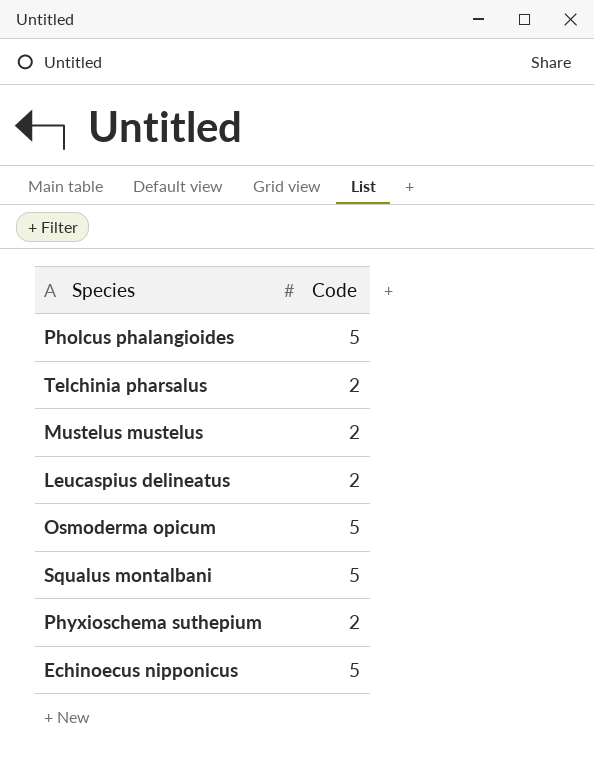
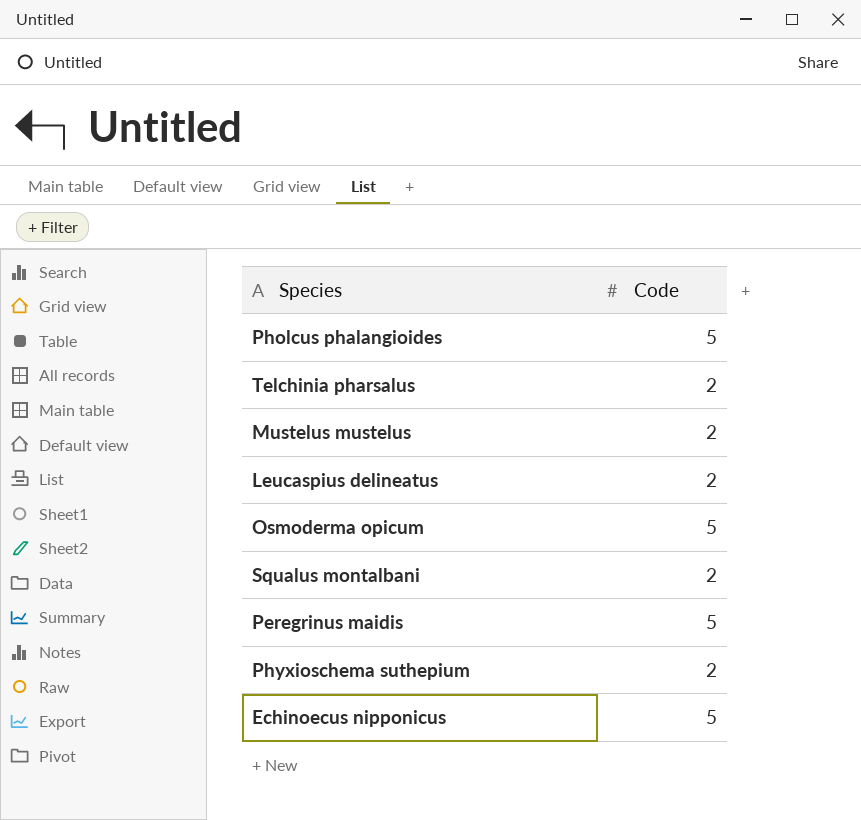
Squalus montalbani | Code: 5 -> 2
row Peregrinus maidis: none -> 5

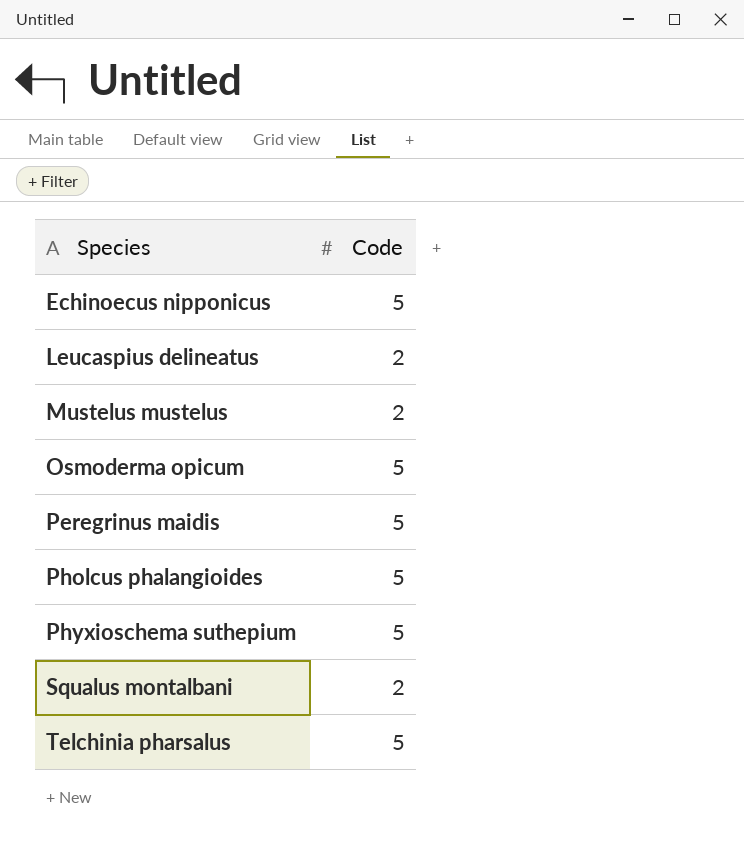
row order: none -> Species ascending
Phyxioschema suthepium | Code: 2 -> 5
Telchinia pharsalus | Code: 2 -> 5

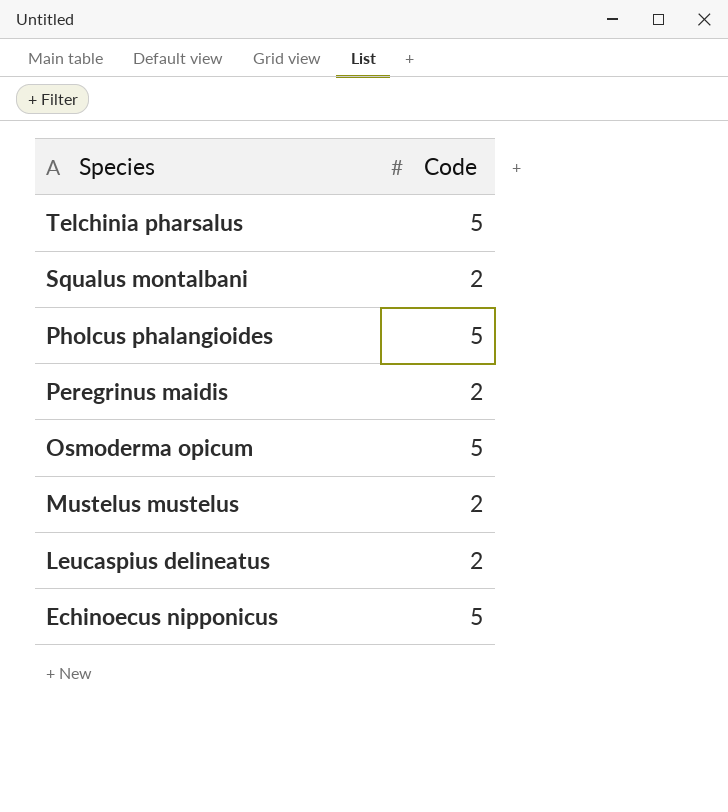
row order: Species ascending -> Species descending
row Phyxioschema suthepium: 5 -> none
Peregrinus maidis | Code: 5 -> 2

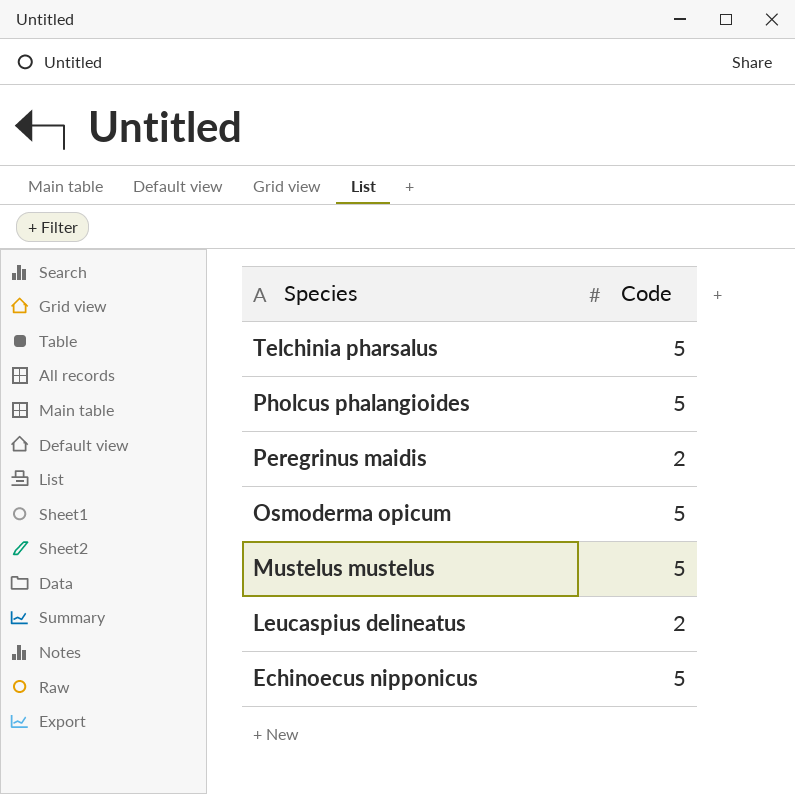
row Squalus montalbani: 2 -> none
Mustelus mustelus | Code: 2 -> 5

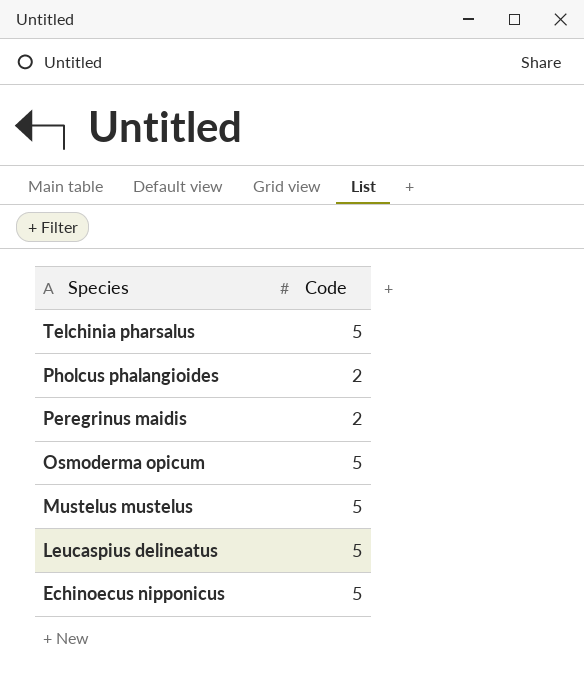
Pholcus phalangioides | Code: 5 -> 2
Leucaspius delineatus | Code: 2 -> 5

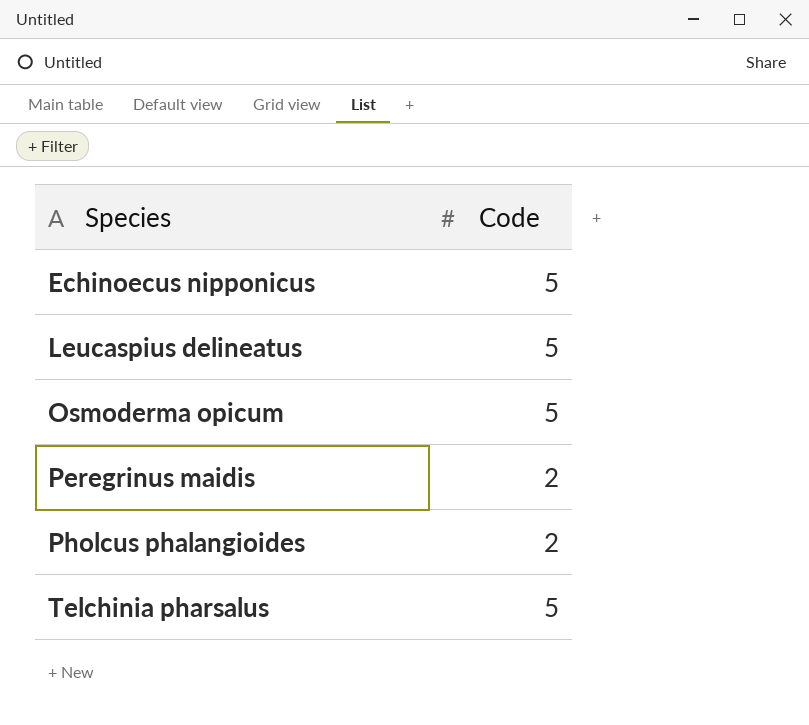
row order: Species descending -> Species ascending
row Mustelus mustelus: 5 -> none

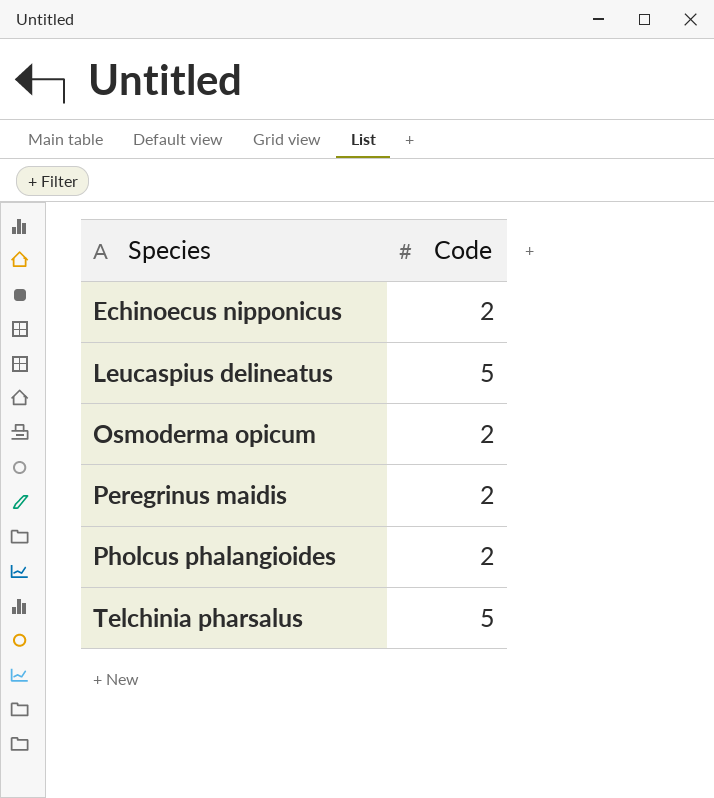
Echinoecus nipponicus | Code: 5 -> 2
Osmoderma opicum | Code: 5 -> 2

